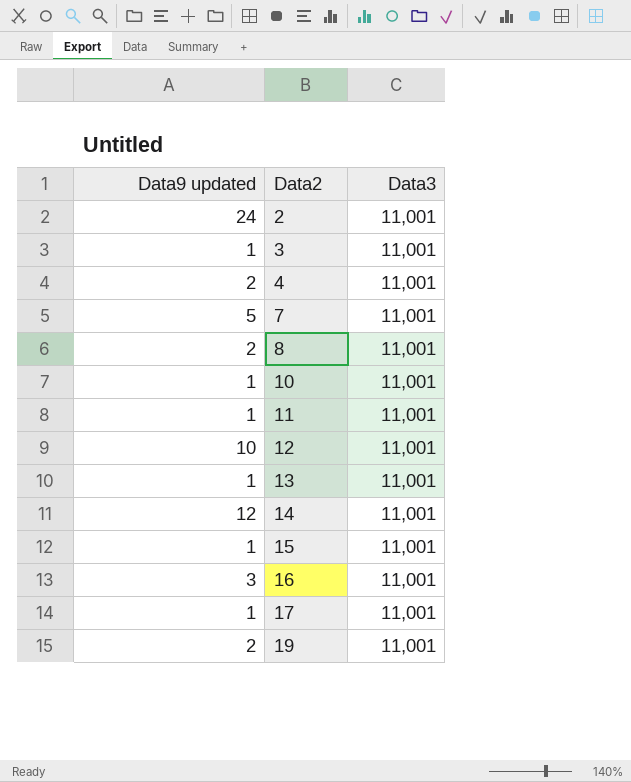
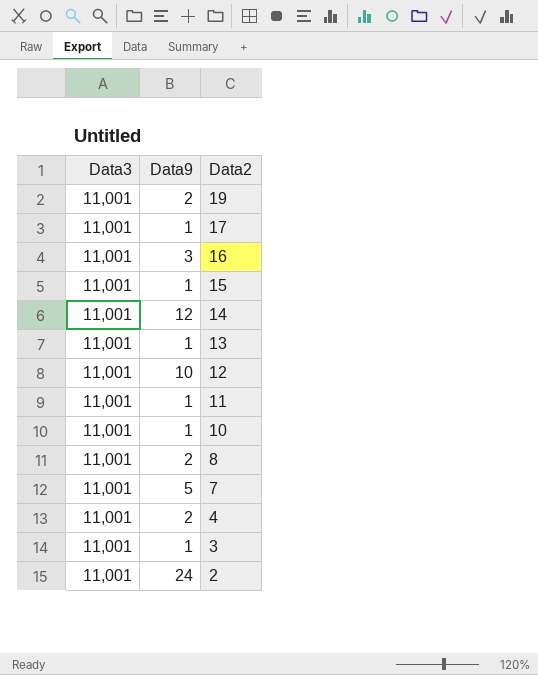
row order: Data2 ascending -> Data2 descending
column Data3 | position: 3 -> 1
column name: Data9 updated -> Data9

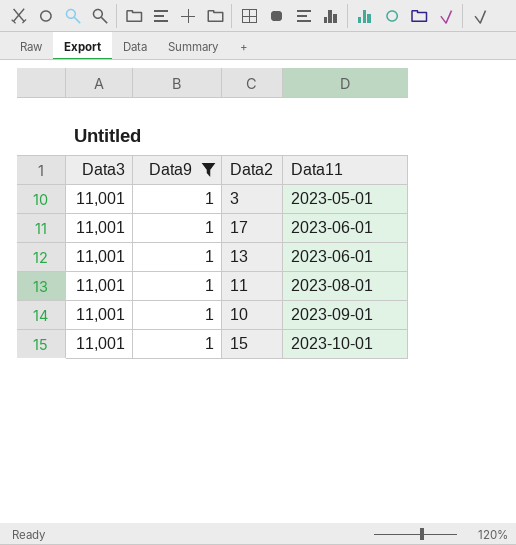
filter: none -> Data9 = 1
row order: Data2 descending -> Data11 ascending
column Data11 | position: none -> 4

